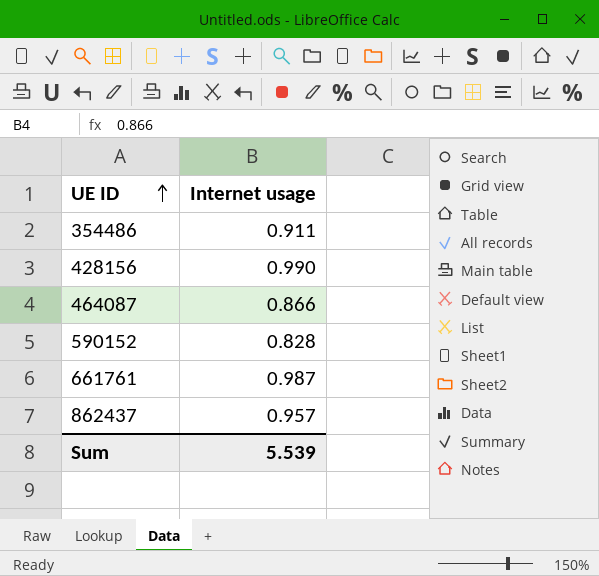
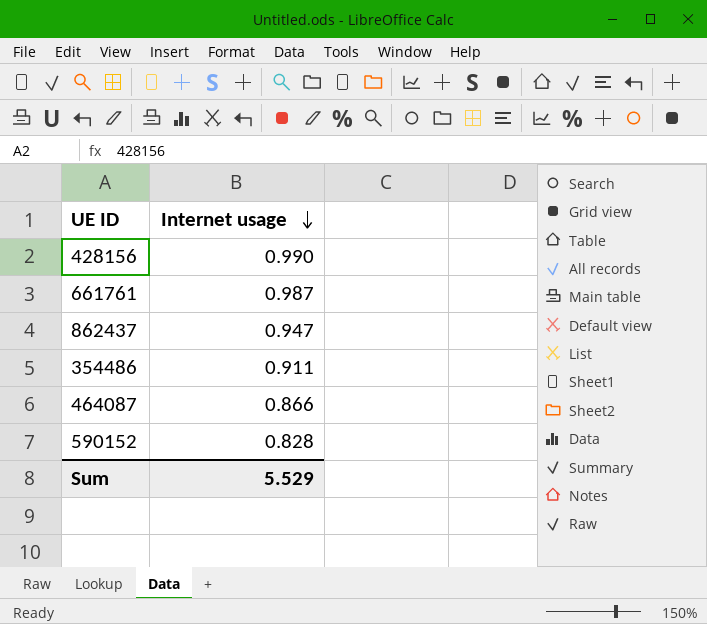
row order: UE ID ascending -> Internet usage descending
862437 | Internet usage: 0.957 -> 0.947
Sum | Internet usage: 5.539 -> 5.529

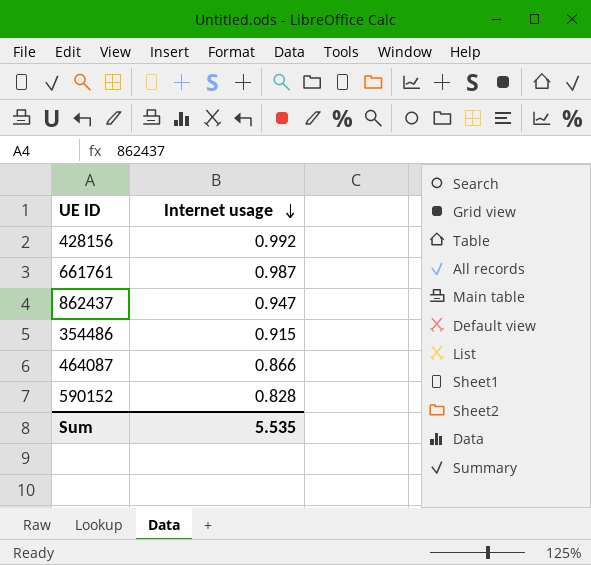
428156 | Internet usage: 0.990 -> 0.992
354486 | Internet usage: 0.911 -> 0.915
Sum | Internet usage: 5.529 -> 5.535

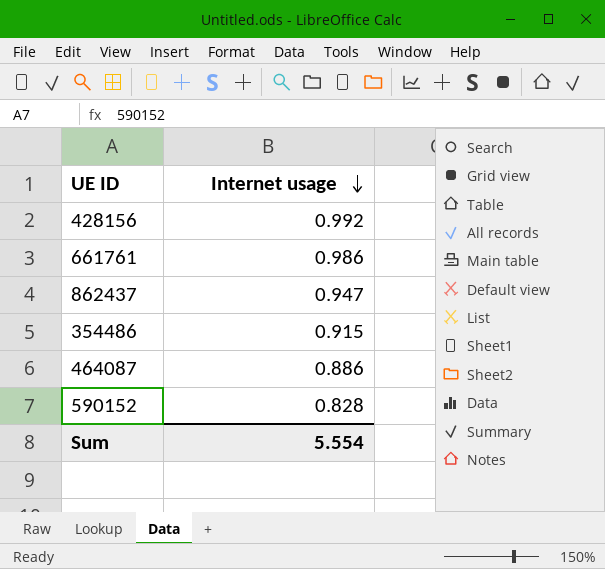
661761 | Internet usage: 0.987 -> 0.986
464087 | Internet usage: 0.866 -> 0.886
Sum | Internet usage: 5.535 -> 5.554

